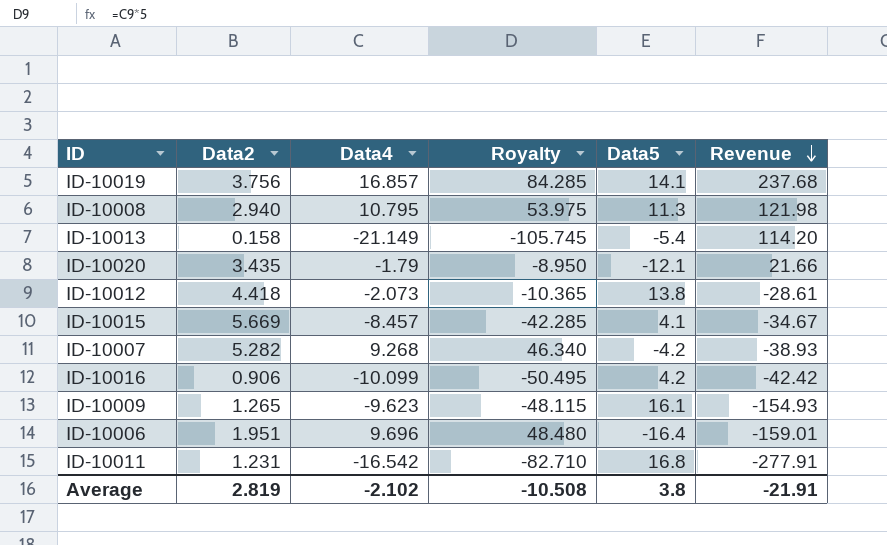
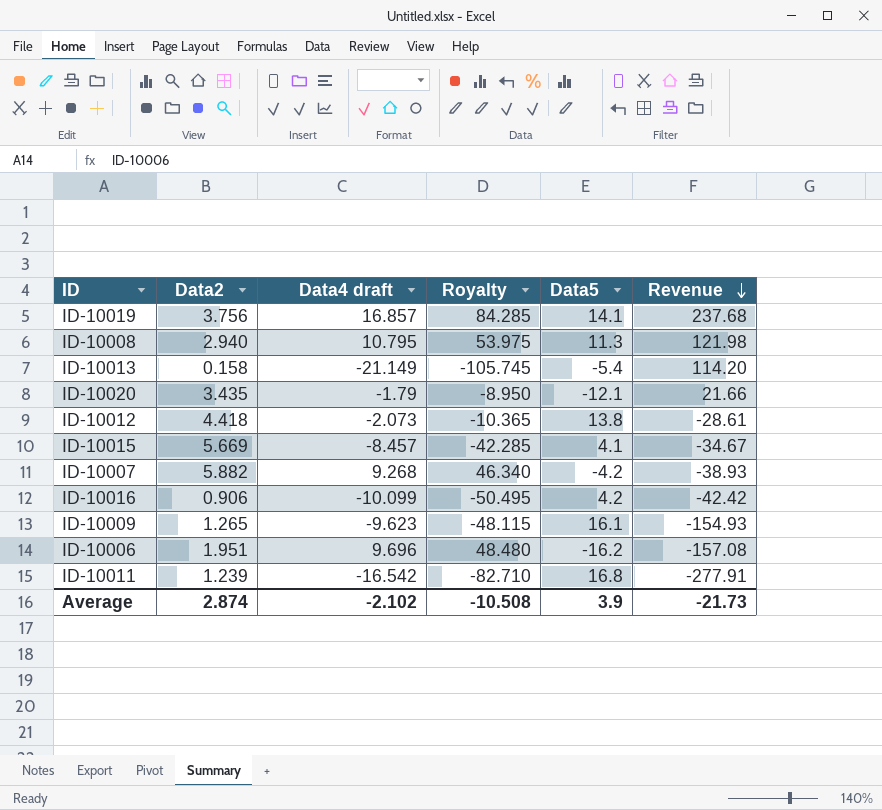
column name: Data4 -> Data4 draft
ID-10007 | Data2: 5.282 -> 5.882
ID-10006 | Data5: -16.4 -> -16.2
ID-10006 | Revenue: -159.01 -> -157.08
ID-10011 | Data2: 1.231 -> 1.239
Average | Data2: 2.819 -> 2.874
Average | Data5: 3.8 -> 3.9
Average | Revenue: -21.91 -> -21.73

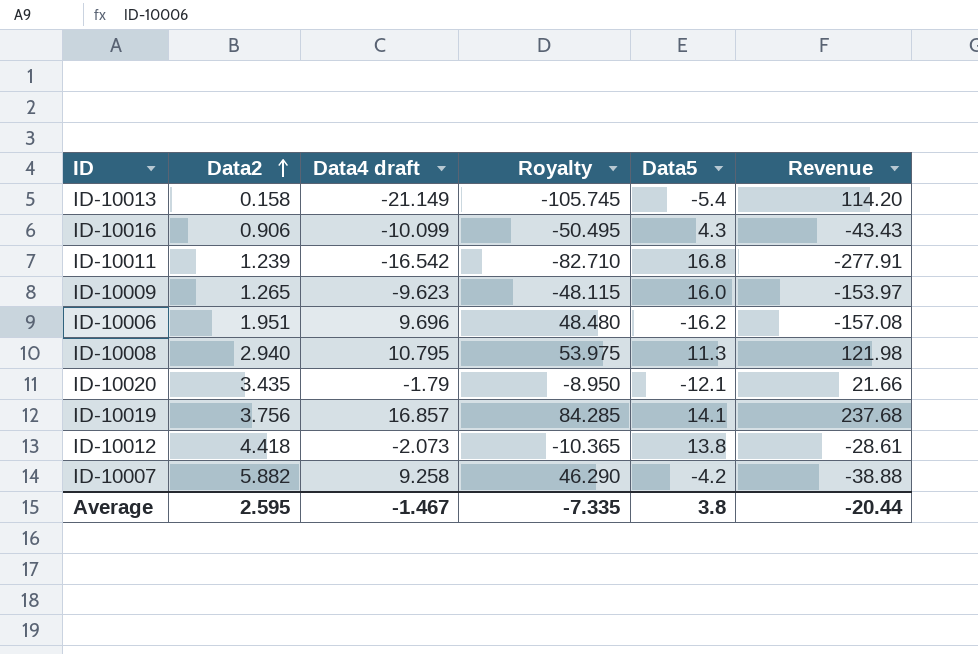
row order: Revenue descending -> Data2 ascending
row ID-10015: 5.669 | -8.457 | -42.285 | 4.1 | -34.67 -> none
ID-10016 | Data5: 4.2 -> 4.3
ID-10016 | Revenue: -42.42 -> -43.43
ID-10009 | Data5: 16.1 -> 16.0
ID-10009 | Revenue: -154.93 -> -153.97
ID-10007 | Data4 draft: 9.268 -> 9.258
ID-10007 | Royalty: 46.340 -> 46.290
ID-10007 | Revenue: -38.93 -> -38.88
Average | Data2: 2.874 -> 2.595
Average | Data4 draft: -2.102 -> -1.467
Average | Royalty: -10.508 -> -7.335
Average | Data5: 3.9 -> 3.8
Average | Revenue: -21.73 -> -20.44

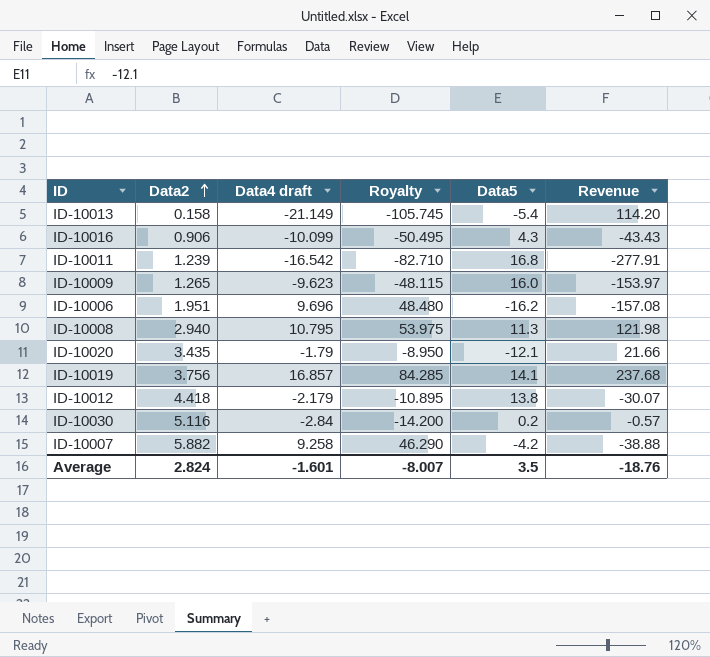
ID-10012 | Data4 draft: -2.073 -> -2.179
ID-10012 | Royalty: -10.365 -> -10.895
ID-10012 | Revenue: -28.61 -> -30.07
row ID-10030: none -> 5.116 | -2.84 | -14.200 | 0.2 | -0.57
Average | Data2: 2.595 -> 2.824
Average | Data4 draft: -1.467 -> -1.601
Average | Royalty: -7.335 -> -8.007
Average | Data5: 3.8 -> 3.5
Average | Revenue: -20.44 -> -18.76

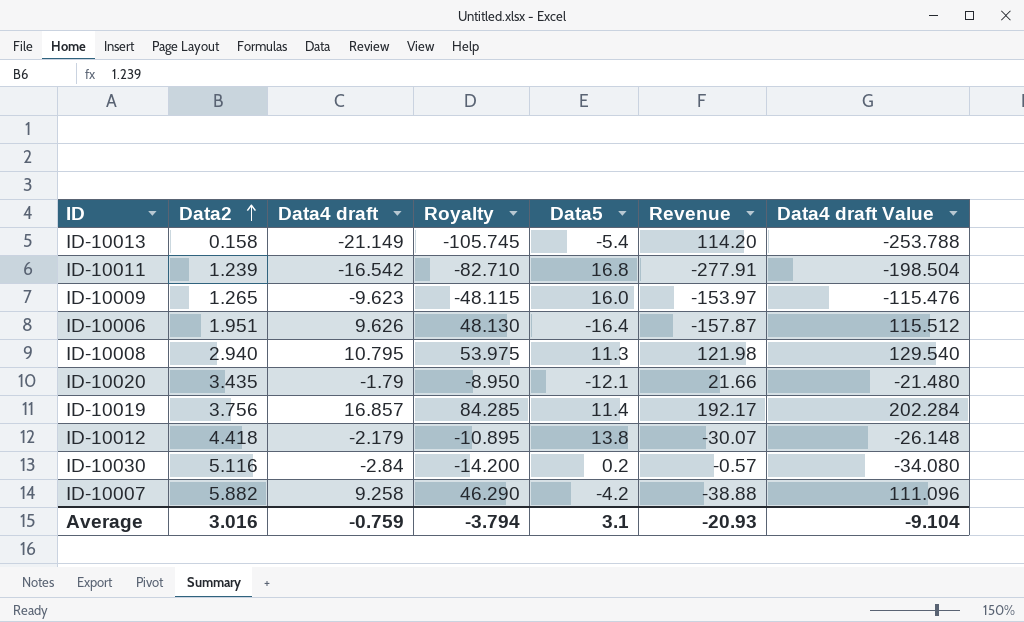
column Data4 draft Value | formula: none -> [Data4 draft] * 12
row ID-10016: 0.906 | -10.099 | -50.495 | 4.3 | -43.43 -> none
ID-10006 | Data4 draft: 9.696 -> 9.626
ID-10006 | Royalty: 48.480 -> 48.130
ID-10006 | Data5: -16.2 -> -16.4
ID-10006 | Revenue: -157.08 -> -157.87
ID-10019 | Data5: 14.1 -> 11.4
ID-10019 | Revenue: 237.68 -> 192.17
Average | Data2: 2.824 -> 3.016
Average | Data4 draft: -1.601 -> -0.759
Average | Royalty: -8.007 -> -3.794
Average | Data5: 3.5 -> 3.1
Average | Revenue: -18.76 -> -20.93

